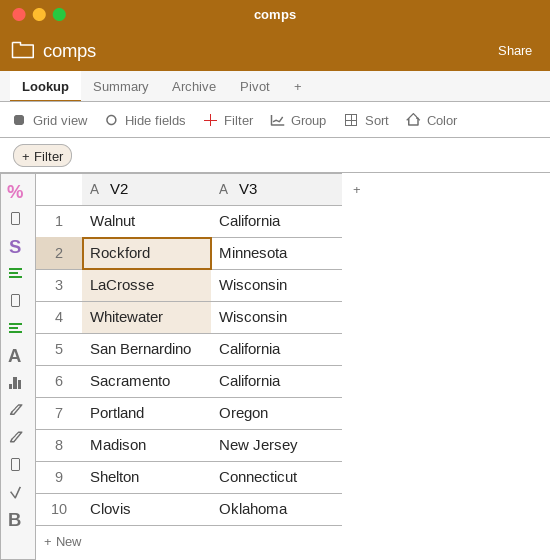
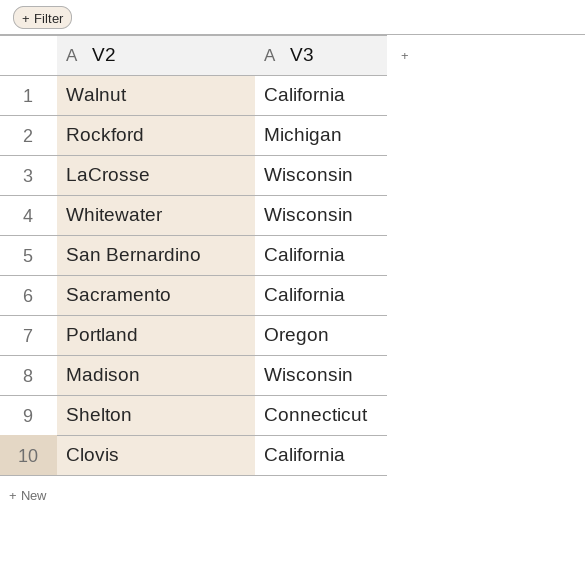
Rockford | V3: Minnesota -> Michigan
Madison | V3: New Jersey -> Wisconsin
Clovis | V3: Oklahoma -> California

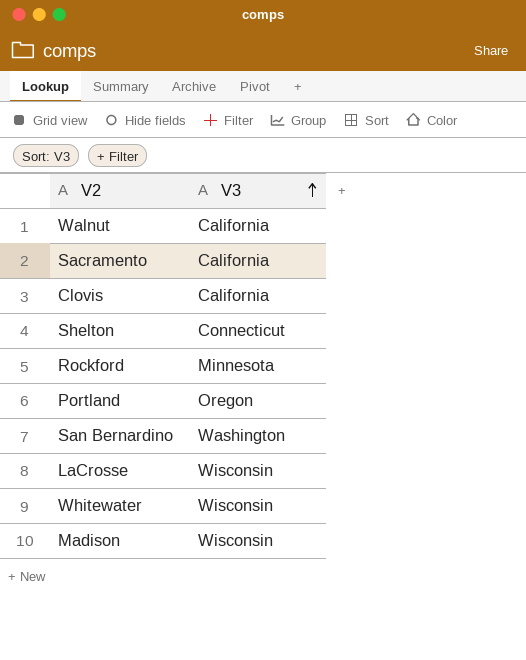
row order: none -> V3 ascending
Rockford | V3: Michigan -> Minnesota
San Bernardino | V3: California -> Washington

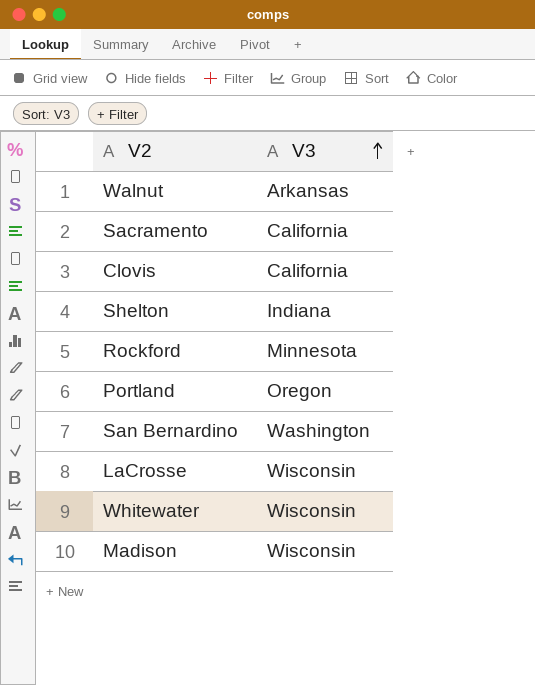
Walnut | V3: California -> Arkansas
Shelton | V3: Connecticut -> Indiana

